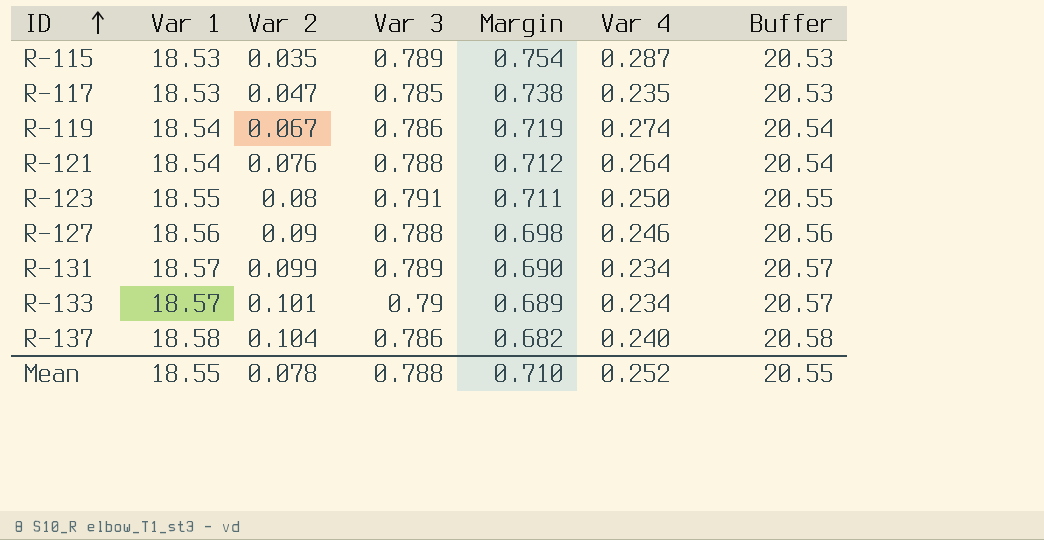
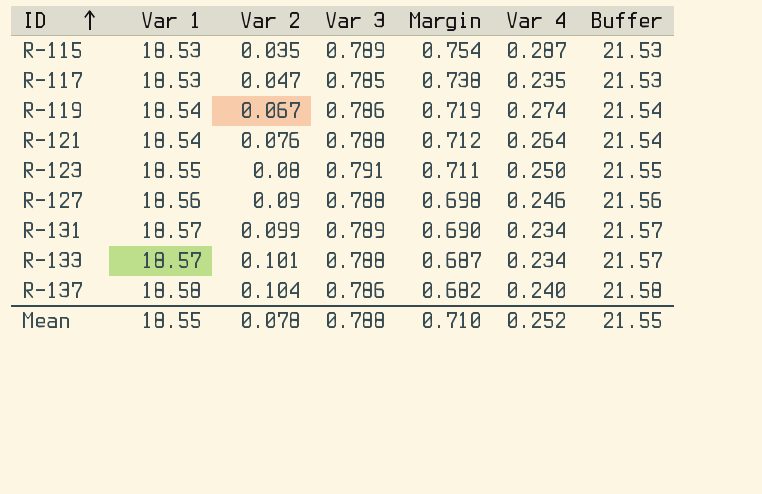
column Buffer | formula: [Var 1] + 2 -> [Var 1] + 3
R-133 | Var 3: 0.79 -> 0.788
R-133 | Margin: 0.689 -> 0.687
Mean | Buffer: 20.55 -> 21.55

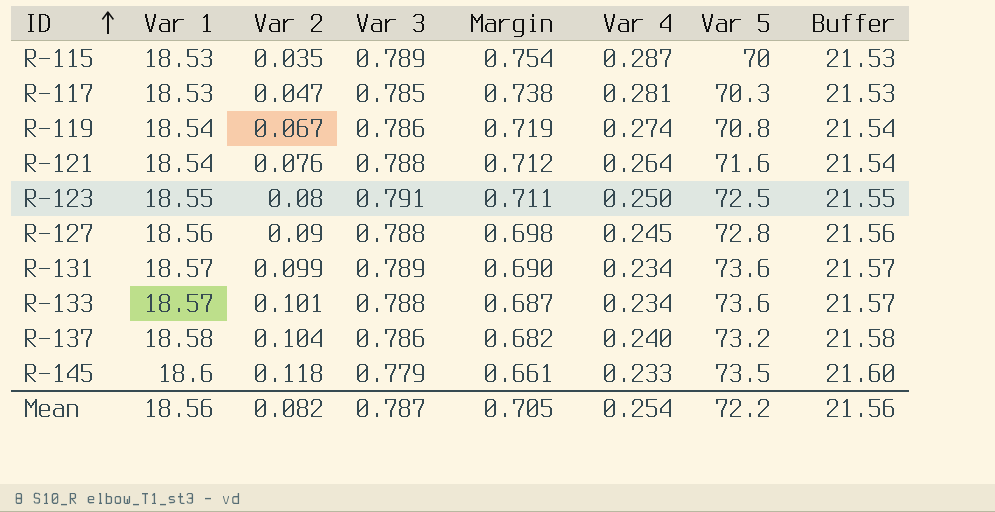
column Var 5 | position: none -> 7
R-117 | Var 4: 0.235 -> 0.281
R-127 | Var 4: 0.246 -> 0.245
row R-145: none -> 18.6 | 0.118 | 0.779 | 0.661 | 0.233 | 73.5 | 21.60
Mean | Var 1: 18.55 -> 18.56
Mean | Var 2: 0.078 -> 0.082
Mean | Var 3: 0.788 -> 0.787
Mean | Margin: 0.710 -> 0.705
Mean | Var 4: 0.252 -> 0.254
Mean | Buffer: 21.55 -> 21.56

